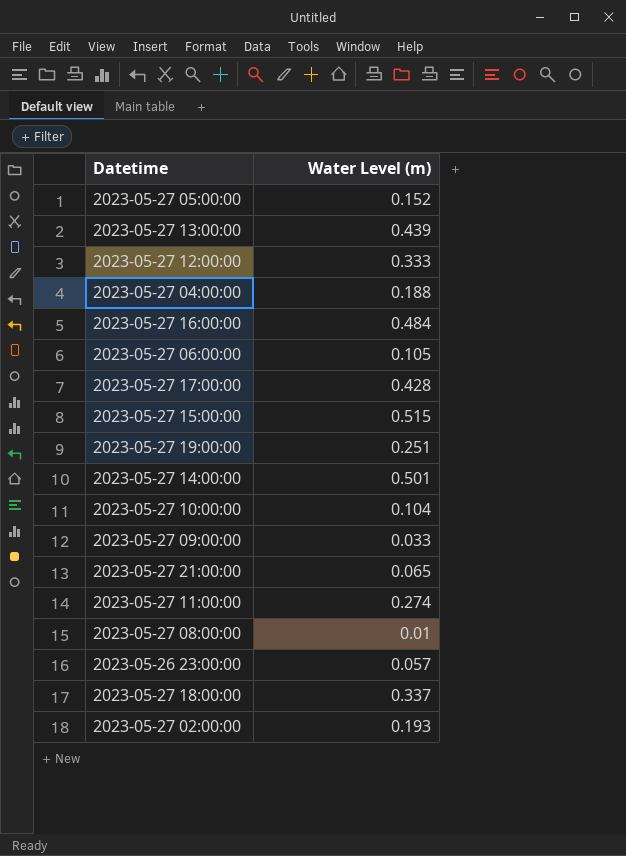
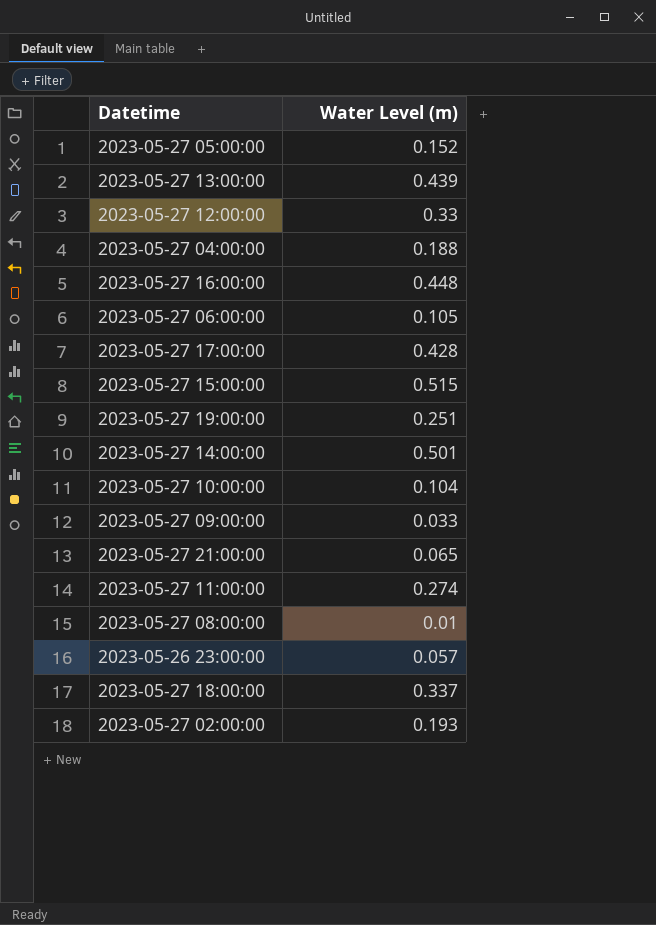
2023-05-27 12:00:00 | Water Level (m): 0.333 -> 0.33
2023-05-27 16:00:00 | Water Level (m): 0.484 -> 0.448

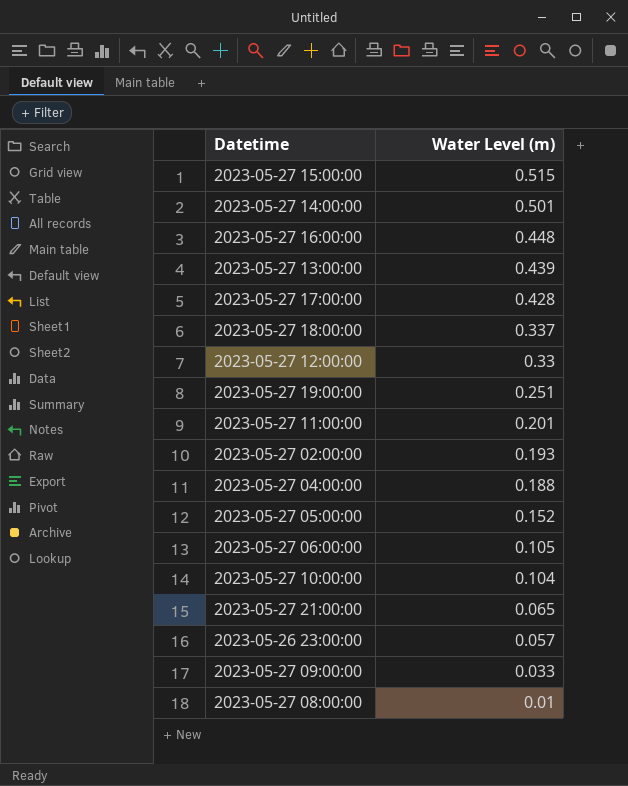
row order: none -> Water Level (m) descending
2023-05-27 11:00:00 | Water Level (m): 0.274 -> 0.201

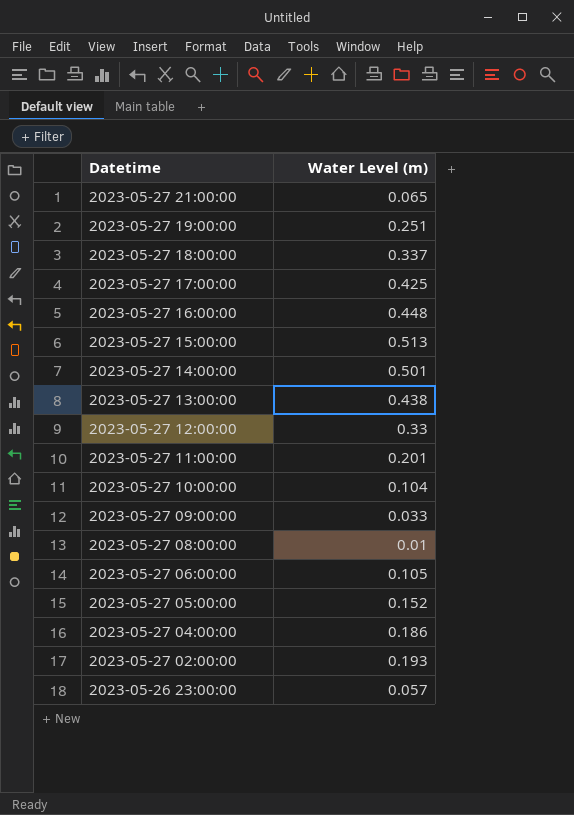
row order: Water Level (m) descending -> Datetime descending
2023-05-27 17:00:00 | Water Level (m): 0.428 -> 0.425
2023-05-27 15:00:00 | Water Level (m): 0.515 -> 0.513
2023-05-27 13:00:00 | Water Level (m): 0.439 -> 0.438
2023-05-27 04:00:00 | Water Level (m): 0.188 -> 0.186

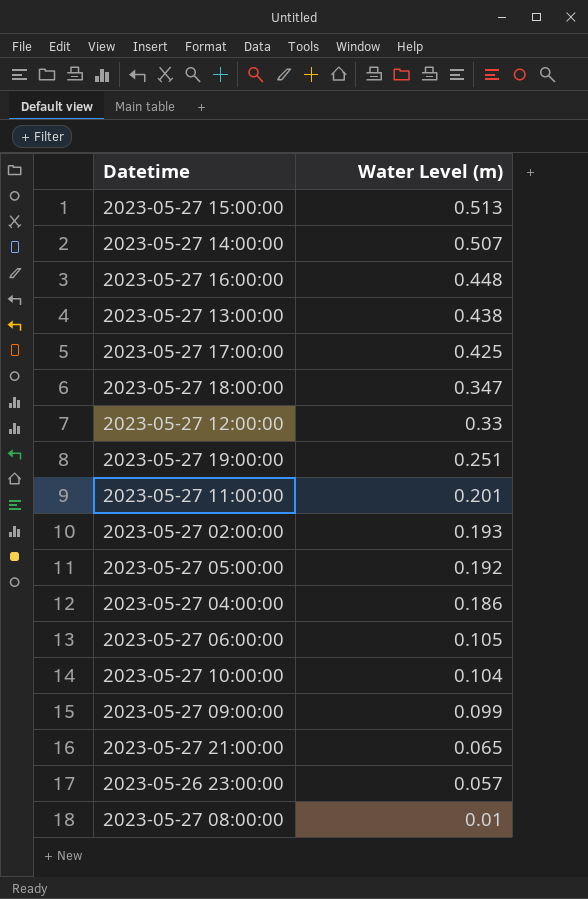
row order: Datetime descending -> Water Level (m) descending
2023-05-27 14:00:00 | Water Level (m): 0.501 -> 0.507
2023-05-27 18:00:00 | Water Level (m): 0.337 -> 0.347
2023-05-27 05:00:00 | Water Level (m): 0.152 -> 0.192
2023-05-27 09:00:00 | Water Level (m): 0.033 -> 0.099

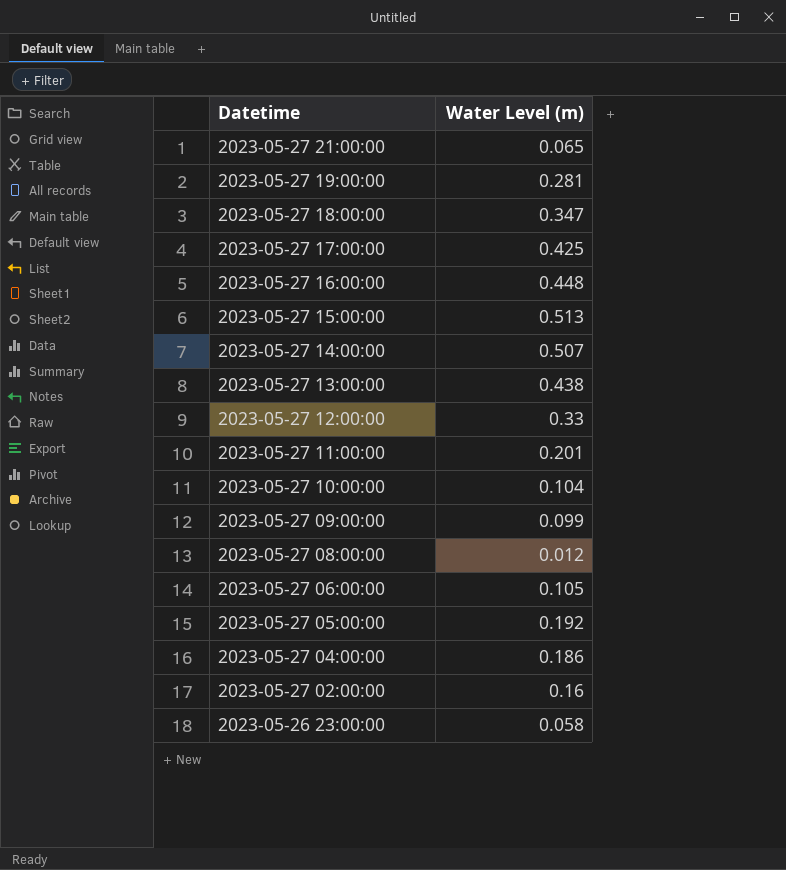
row order: Water Level (m) descending -> Datetime descending
2023-05-27 19:00:00 | Water Level (m): 0.251 -> 0.281
2023-05-27 08:00:00 | Water Level (m): 0.01 -> 0.012
2023-05-27 02:00:00 | Water Level (m): 0.193 -> 0.16
2023-05-26 23:00:00 | Water Level (m): 0.057 -> 0.058

